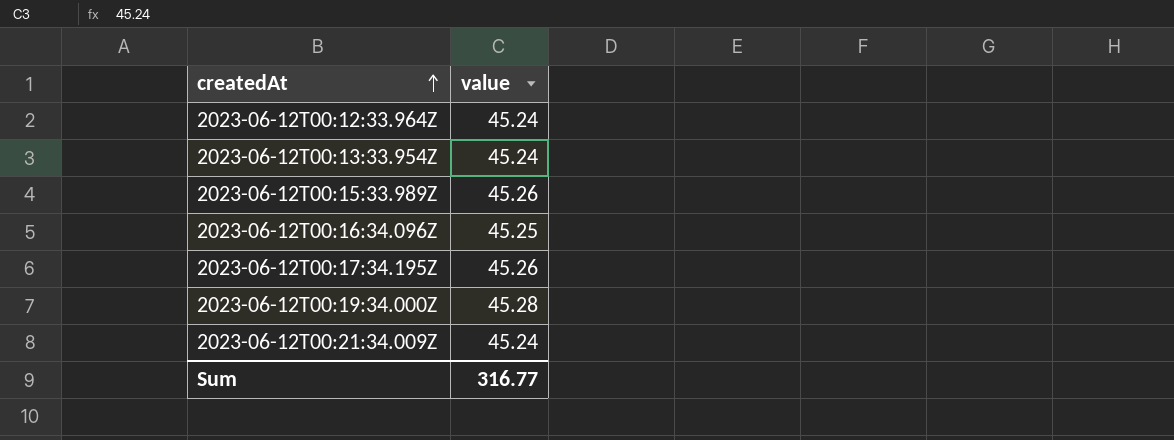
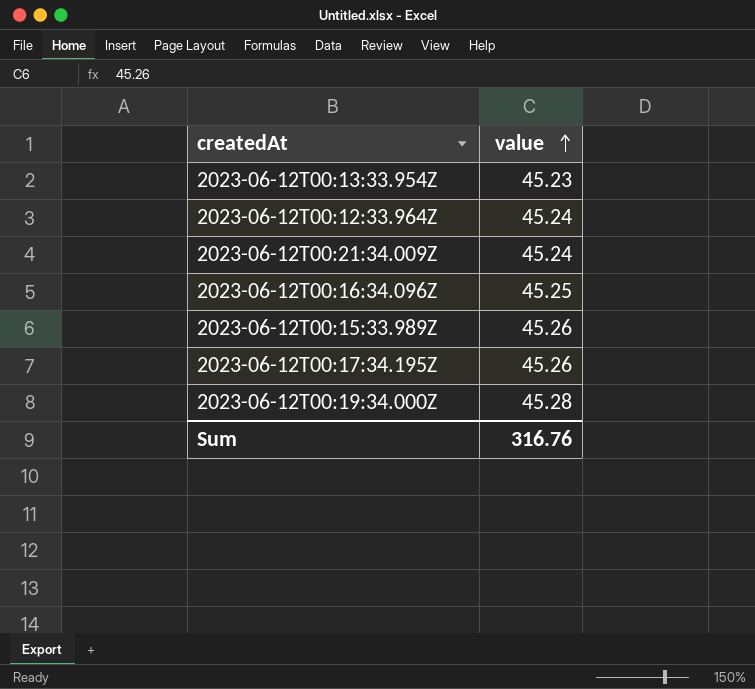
row order: createdAt ascending -> value ascending
2023-06-12T00:13:33.954Z | value: 45.24 -> 45.23
Sum | value: 316.77 -> 316.76

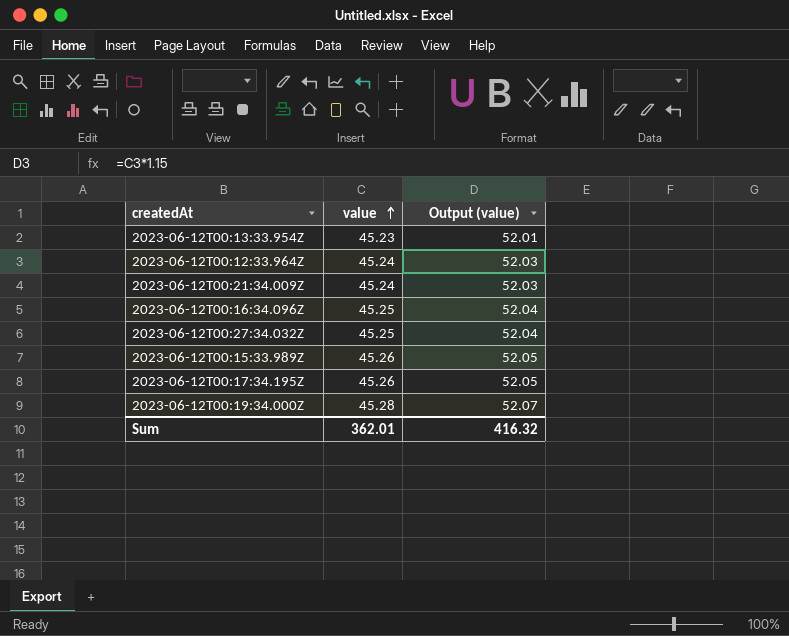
column Output (value) | formula: none -> [value] * 1.15
row 2023-06-12T00:27:34.032Z: none -> 45.25 | 52.04
Sum | value: 316.76 -> 362.01

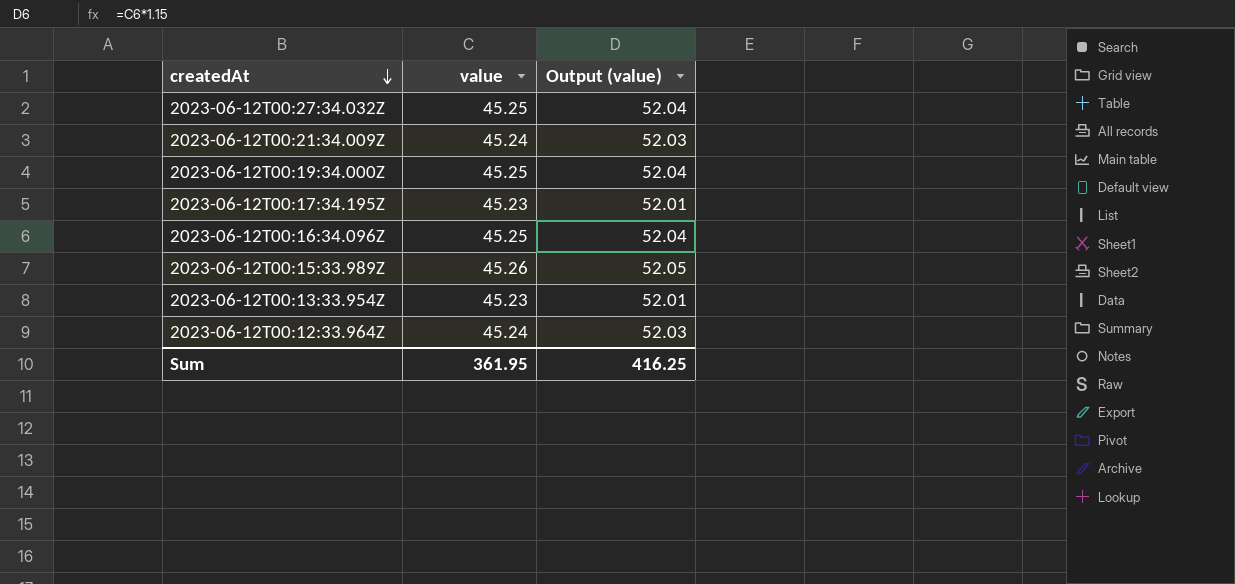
row order: value ascending -> createdAt descending
2023-06-12T00:19:34.000Z | value: 45.28 -> 45.25
2023-06-12T00:19:34.000Z | Output (value): 52.07 -> 52.04
2023-06-12T00:17:34.195Z | value: 45.26 -> 45.23
2023-06-12T00:17:34.195Z | Output (value): 52.05 -> 52.01
Sum | value: 362.01 -> 361.95
Sum | Output (value): 416.32 -> 416.25

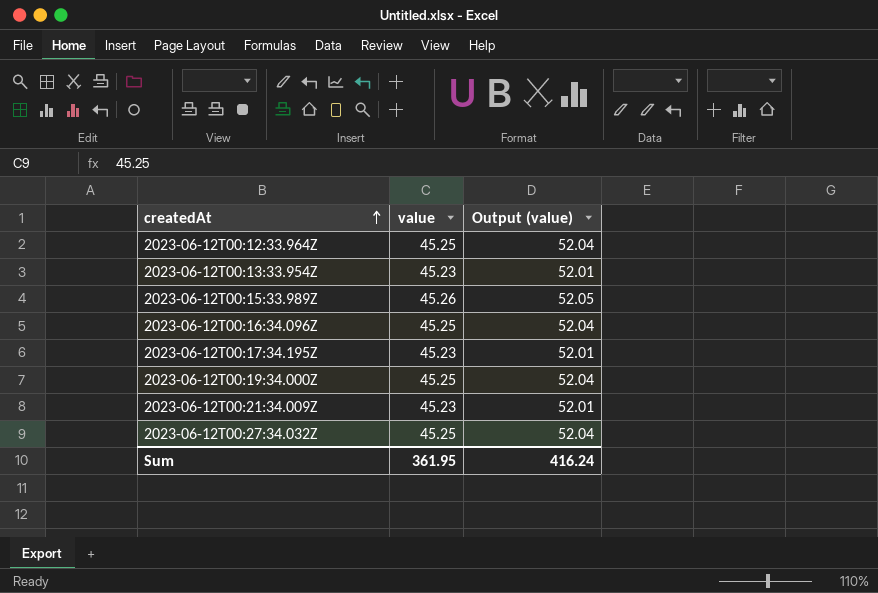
row order: createdAt descending -> createdAt ascending
2023-06-12T00:12:33.964Z | value: 45.24 -> 45.25
2023-06-12T00:12:33.964Z | Output (value): 52.03 -> 52.04
2023-06-12T00:21:34.009Z | value: 45.24 -> 45.23
2023-06-12T00:21:34.009Z | Output (value): 52.03 -> 52.01
Sum | Output (value): 416.25 -> 416.24

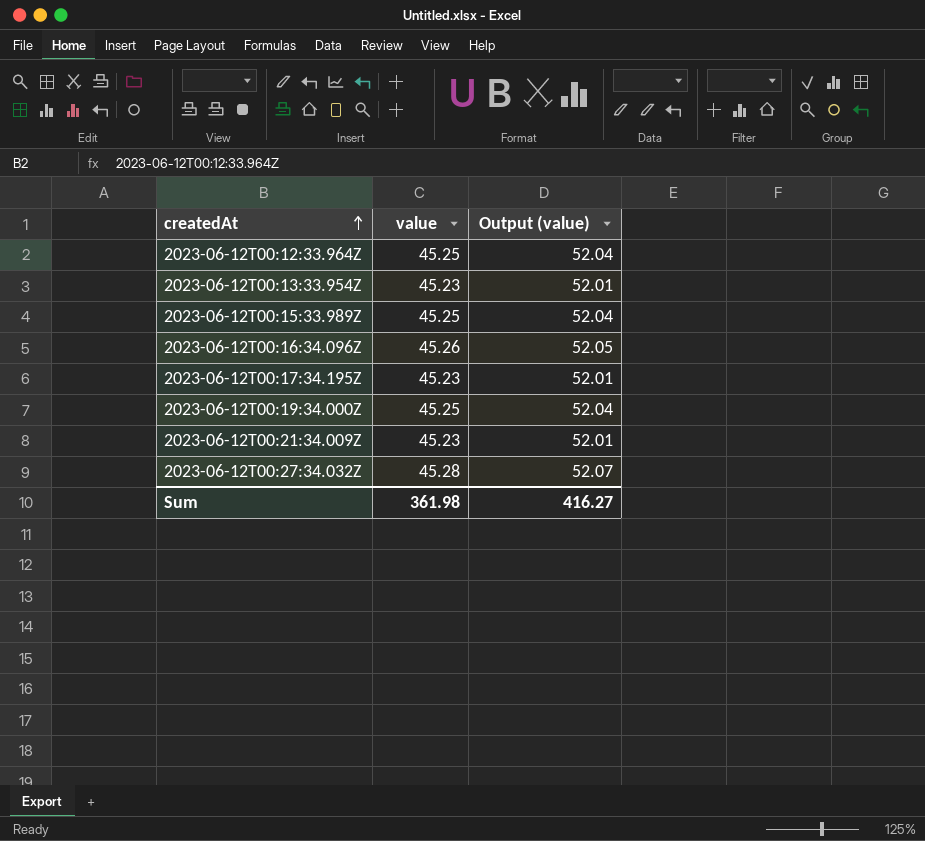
2023-06-12T00:15:33.989Z | value: 45.26 -> 45.25
2023-06-12T00:15:33.989Z | Output (value): 52.05 -> 52.04
2023-06-12T00:16:34.096Z | value: 45.25 -> 45.26
2023-06-12T00:16:34.096Z | Output (value): 52.04 -> 52.05
2023-06-12T00:27:34.032Z | value: 45.25 -> 45.28
2023-06-12T00:27:34.032Z | Output (value): 52.04 -> 52.07
Sum | value: 361.95 -> 361.98
Sum | Output (value): 416.24 -> 416.27

